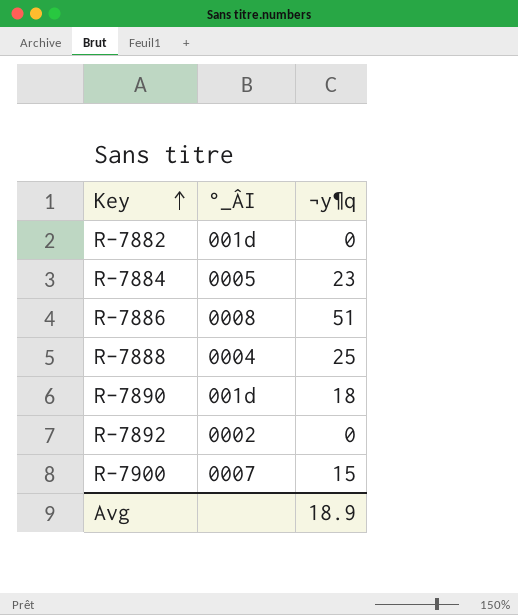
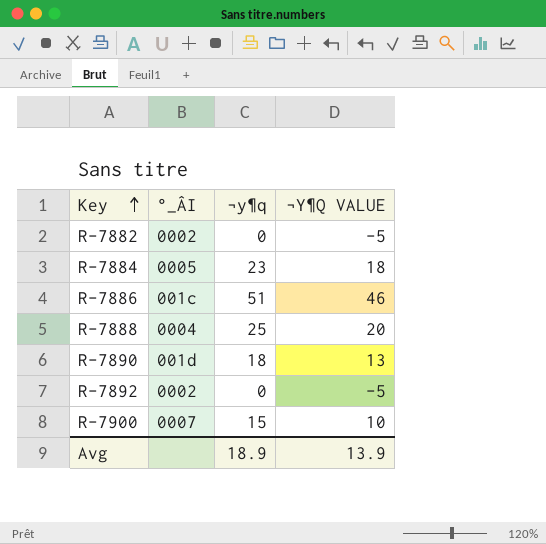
column ¬Y¶Q VALUE | formula: none -> [¬y¶q] - 5
R-7882 | °_ÂI: 001d -> 0002
R-7886 | °_ÂI: 0008 -> 001c

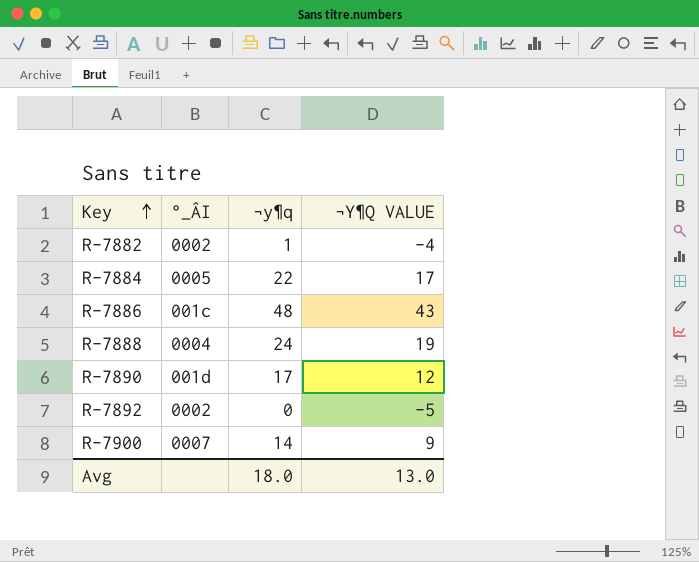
R-7882 | ¬y¶q: 0 -> 1
R-7882 | ¬Y¶Q VALUE: -5 -> -4
R-7884 | ¬y¶q: 23 -> 22
R-7884 | ¬Y¶Q VALUE: 18 -> 17
R-7886 | ¬y¶q: 51 -> 48
R-7886 | ¬Y¶Q VALUE: 46 -> 43
R-7888 | ¬y¶q: 25 -> 24
R-7888 | ¬Y¶Q VALUE: 20 -> 19
R-7890 | ¬y¶q: 18 -> 17
R-7890 | ¬Y¶Q VALUE: 13 -> 12
R-7900 | ¬y¶q: 15 -> 14
R-7900 | ¬Y¶Q VALUE: 10 -> 9
Avg | ¬y¶q: 18.9 -> 18.0
Avg | ¬Y¶Q VALUE: 13.9 -> 13.0

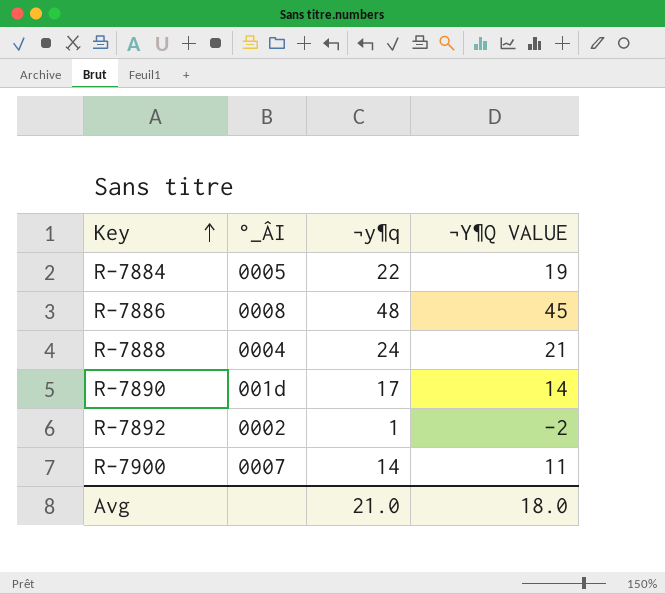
column ¬Y¶Q VALUE | formula: [¬y¶q] - 5 -> [¬y¶q] - 3
row R-7882: 0002 | 1 | -4 -> none
R-7886 | °_ÂI: 001c -> 0008
R-7892 | ¬y¶q: 0 -> 1
Avg | ¬y¶q: 18.0 -> 21.0
Avg | ¬Y¶Q VALUE: 13.0 -> 18.0

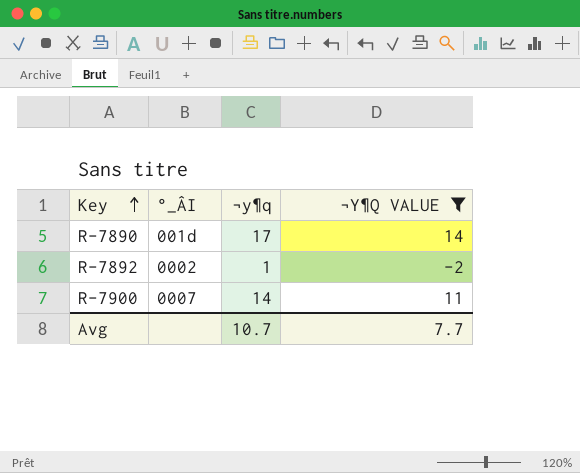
filter: none -> ¬Y¶Q VALUE <= 14
Avg | ¬y¶q: 21.0 -> 10.7
Avg | ¬Y¶Q VALUE: 18.0 -> 7.7

